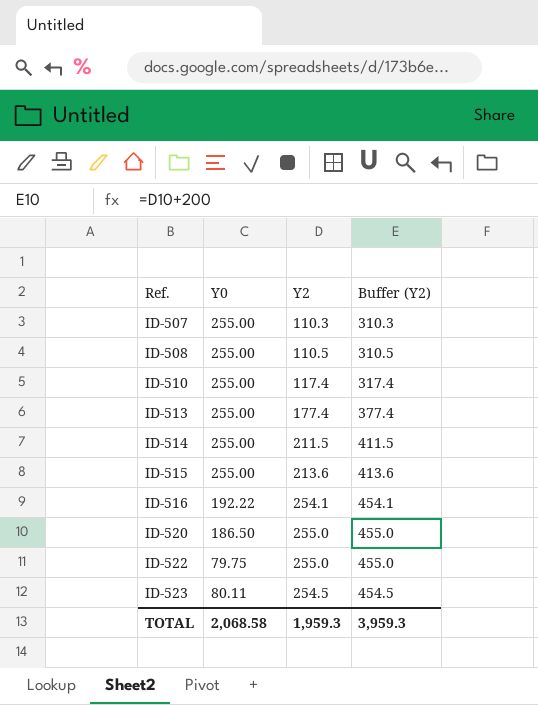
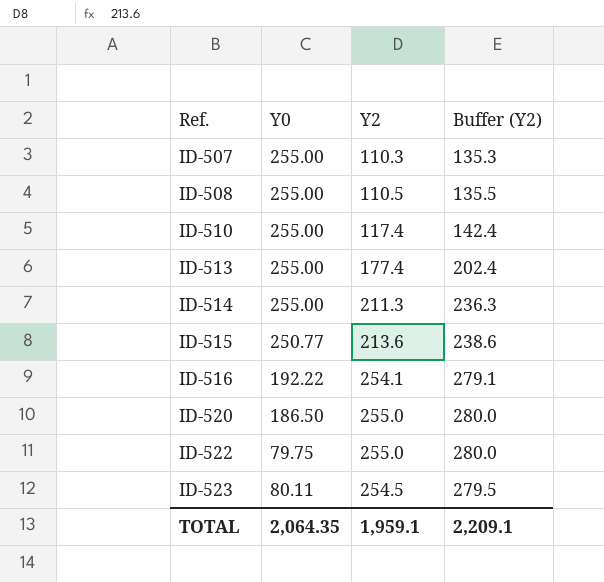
column Buffer (Y2) | formula: [Y2] + 200 -> [Y2] + 25
ID-514 | Y2: 211.5 -> 211.3
ID-515 | Y0: 255.00 -> 250.77
TOTAL | Y0: 2,068.58 -> 2,064.35
TOTAL | Y2: 1,959.3 -> 1,959.1
TOTAL | Buffer (Y2): 3,959.3 -> 2,209.1

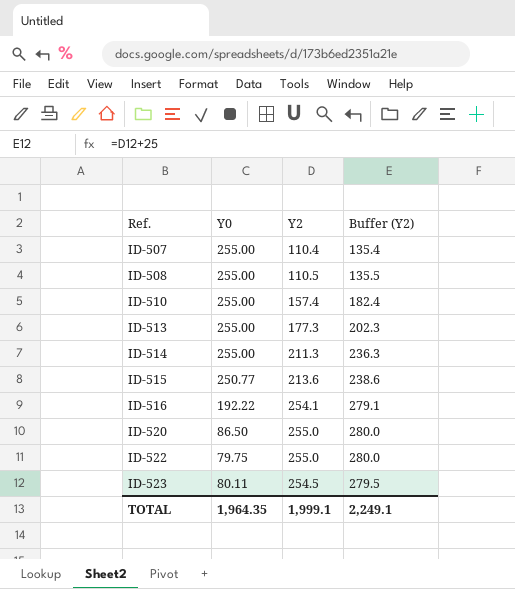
ID-507 | Y2: 110.3 -> 110.4
ID-507 | Buffer (Y2): 135.3 -> 135.4
ID-510 | Y2: 117.4 -> 157.4
ID-510 | Buffer (Y2): 142.4 -> 182.4
ID-513 | Y2: 177.4 -> 177.3
ID-513 | Buffer (Y2): 202.4 -> 202.3
ID-520 | Y0: 186.50 -> 86.50
TOTAL | Y0: 2,064.35 -> 1,964.35
TOTAL | Y2: 1,959.1 -> 1,999.1
TOTAL | Buffer (Y2): 2,209.1 -> 2,249.1

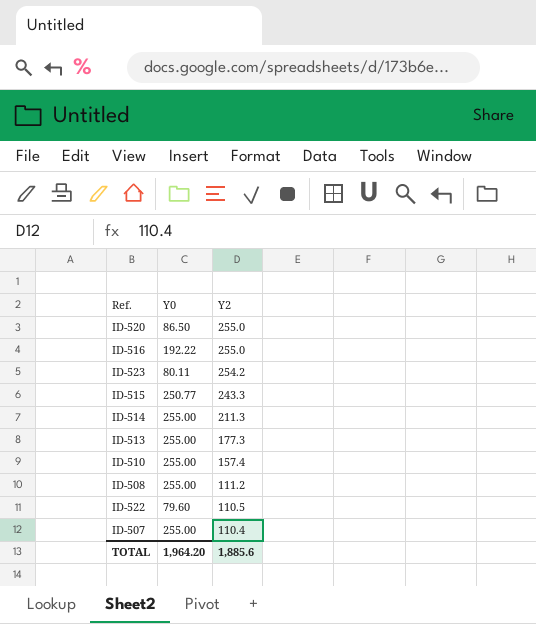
row order: Ref. ascending -> Y2 descending
column Buffer (Y2) | formula: [Y2] + 25 -> none
ID-516 | Y2: 254.1 -> 255.0
ID-523 | Y2: 254.5 -> 254.2
ID-515 | Y2: 213.6 -> 243.3
ID-508 | Y2: 110.5 -> 111.2
ID-522 | Y0: 79.75 -> 79.60
ID-522 | Y2: 255.0 -> 110.5
TOTAL | Y0: 1,964.35 -> 1,964.20
TOTAL | Y2: 1,999.1 -> 1,885.6

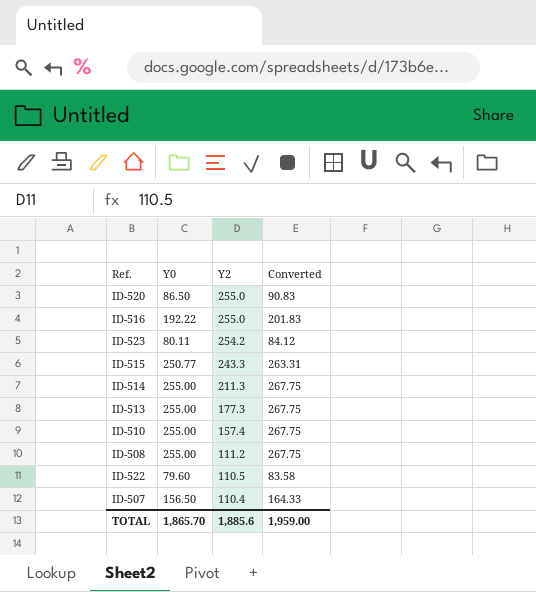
column Converted | formula: none -> [Y0] * 1.05
ID-507 | Y0: 255.00 -> 156.50
TOTAL | Y0: 1,964.20 -> 1,865.70

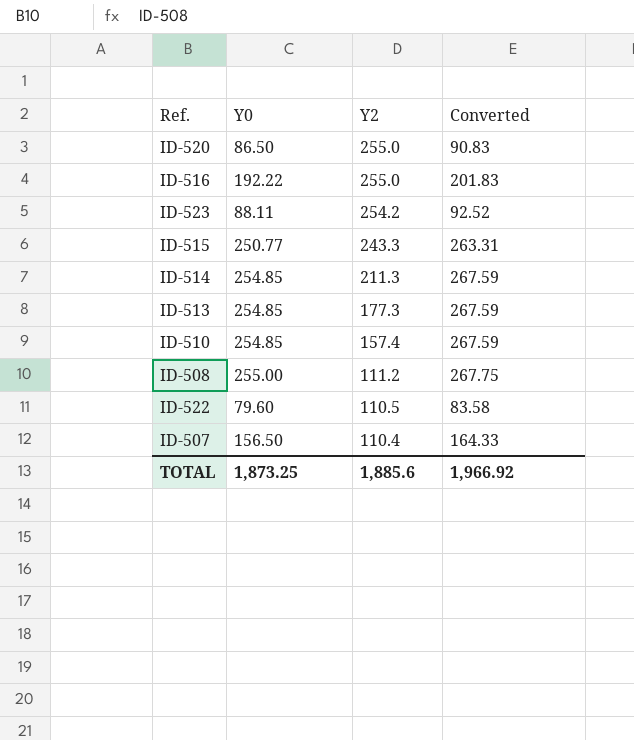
ID-523 | Y0: 80.11 -> 88.11
ID-523 | Converted: 84.12 -> 92.52
ID-514 | Y0: 255.00 -> 254.85
ID-514 | Converted: 267.75 -> 267.59
ID-513 | Y0: 255.00 -> 254.85
ID-513 | Converted: 267.75 -> 267.59
ID-510 | Y0: 255.00 -> 254.85
ID-510 | Converted: 267.75 -> 267.59
TOTAL | Y0: 1,865.70 -> 1,873.25
TOTAL | Converted: 1,959.00 -> 1,966.92

